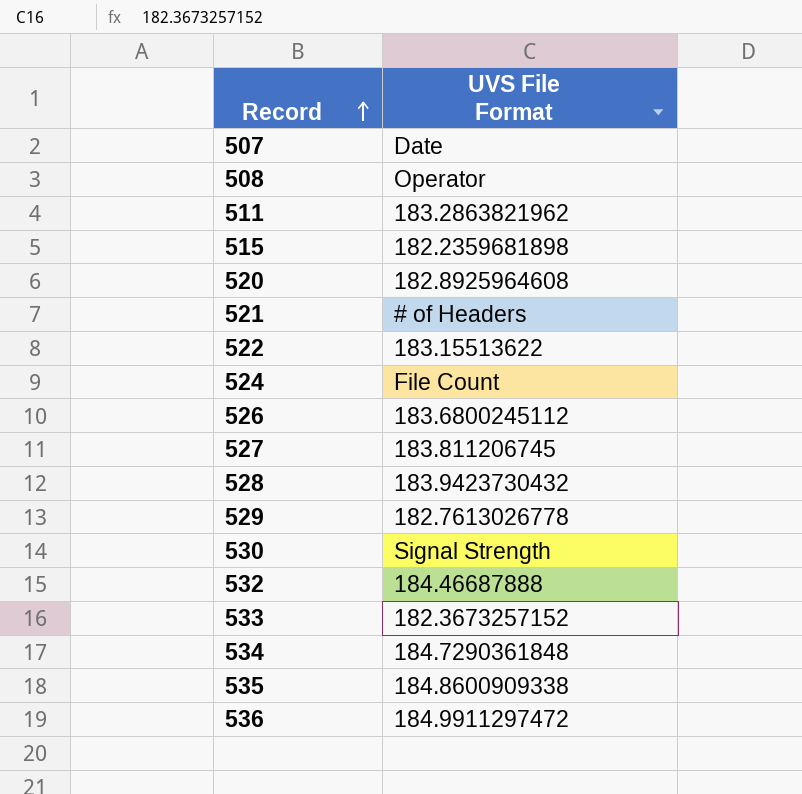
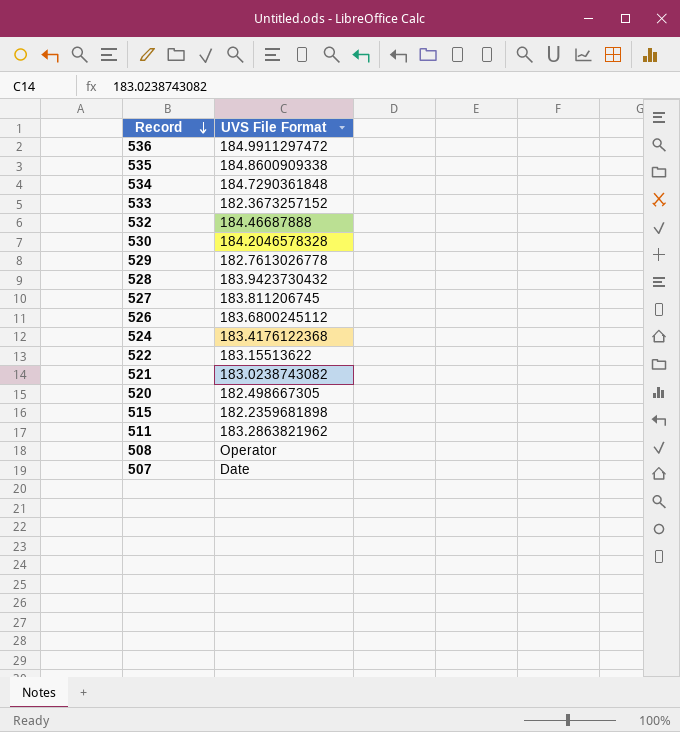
row order: Record ascending -> Record descending
530 | UVS File Format: Signal Strength -> 184.2046578328
524 | UVS File Format: File Count -> 183.4176122368
521 | UVS File Format: # of Headers -> 183.0238743082
520 | UVS File Format: 182.8925964608 -> 182.498667305

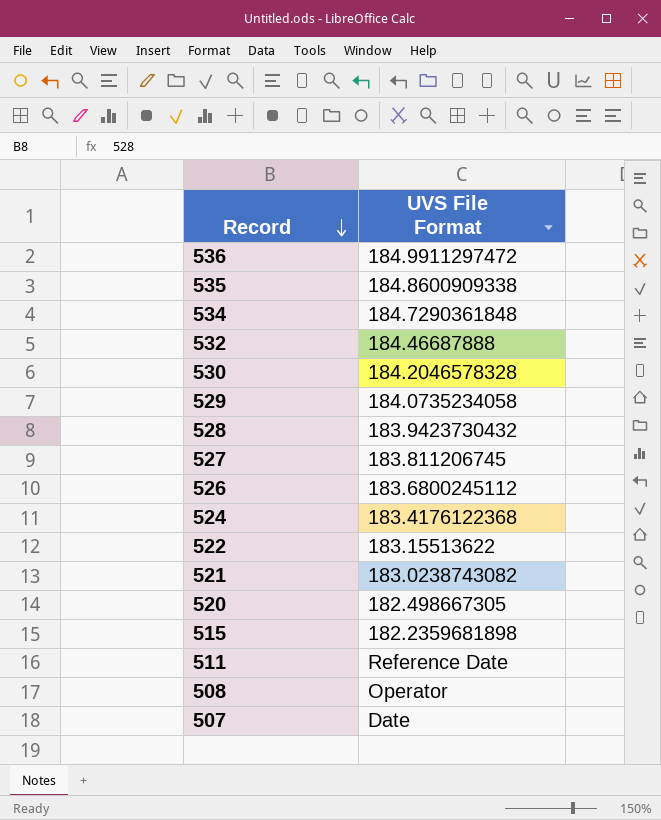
row 533: 182.3673257152 -> none
529 | UVS File Format: 182.7613026778 -> 184.0735234058
511 | UVS File Format: 183.2863821962 -> Reference Date

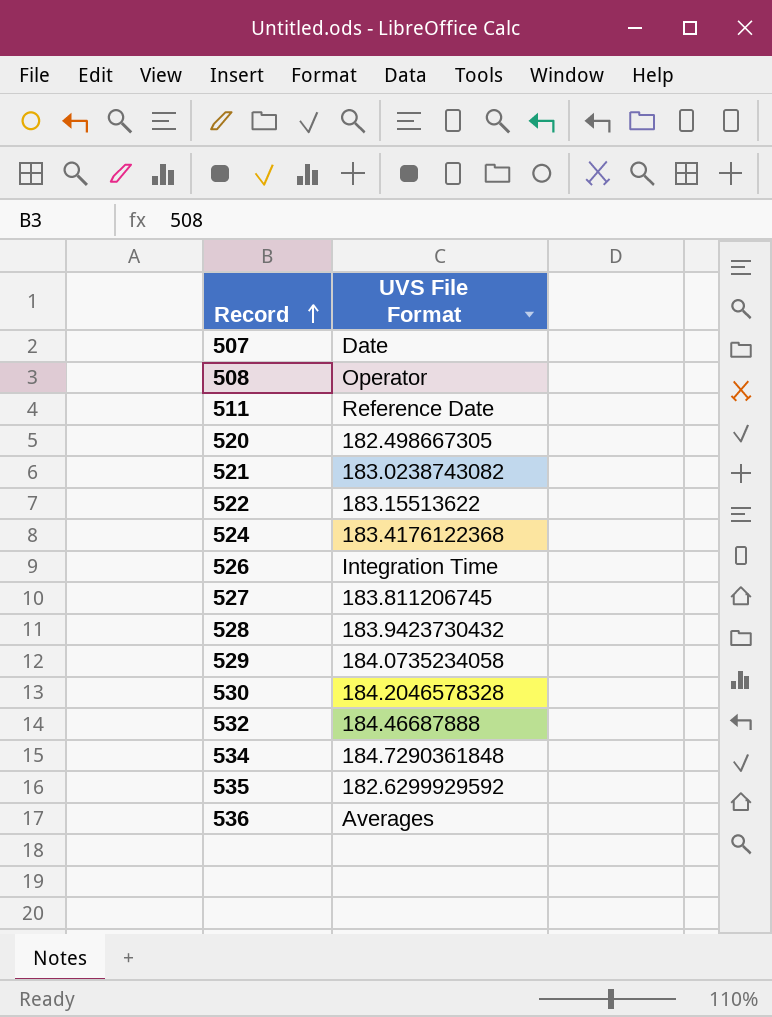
row order: Record descending -> Record ascending
row 515: 182.2359681898 -> none
526 | UVS File Format: 183.6800245112 -> Integration Time
535 | UVS File Format: 184.8600909338 -> 182.6299929592
536 | UVS File Format: 184.9911297472 -> Averages

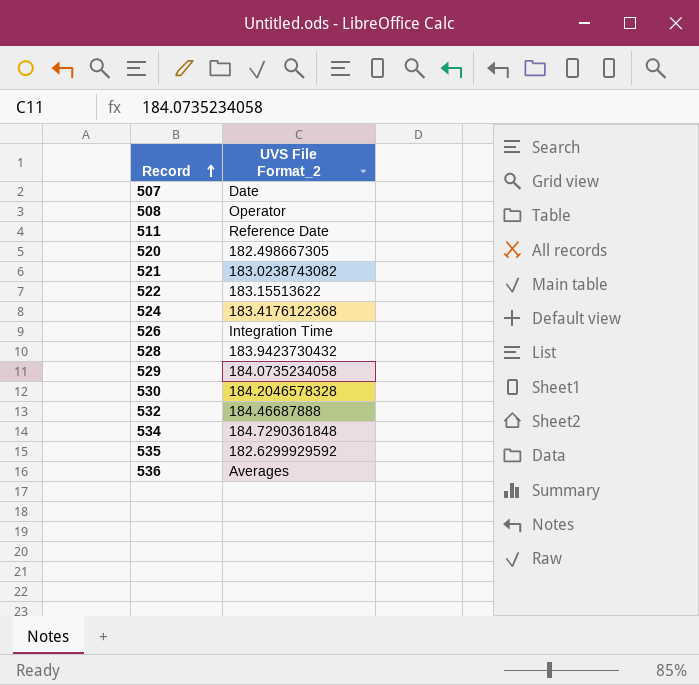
column name: UVS File Format -> UVS File Format_2
row 527: 183.811206745 -> none

